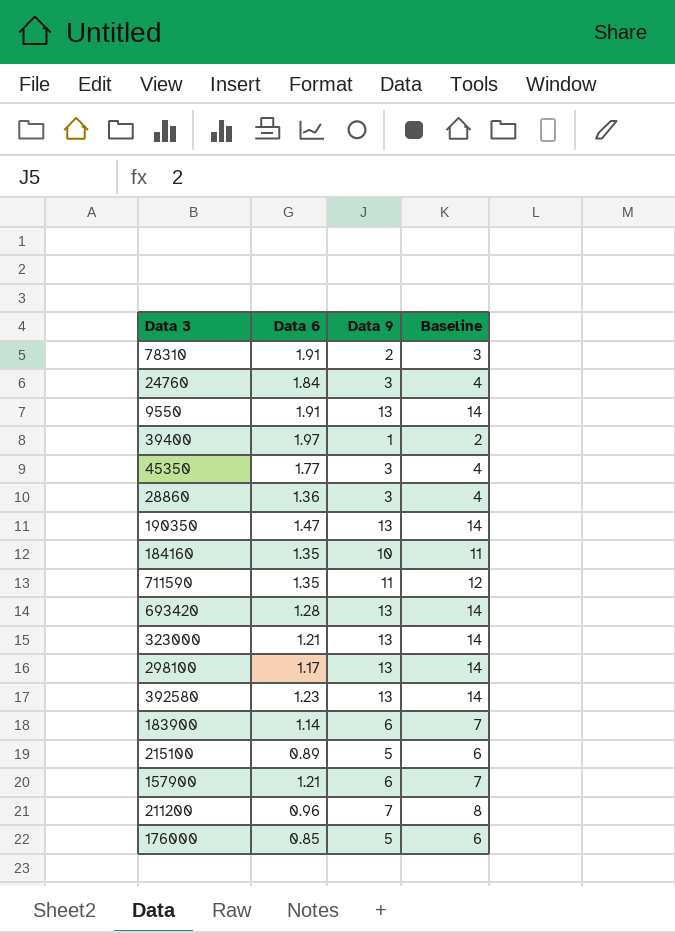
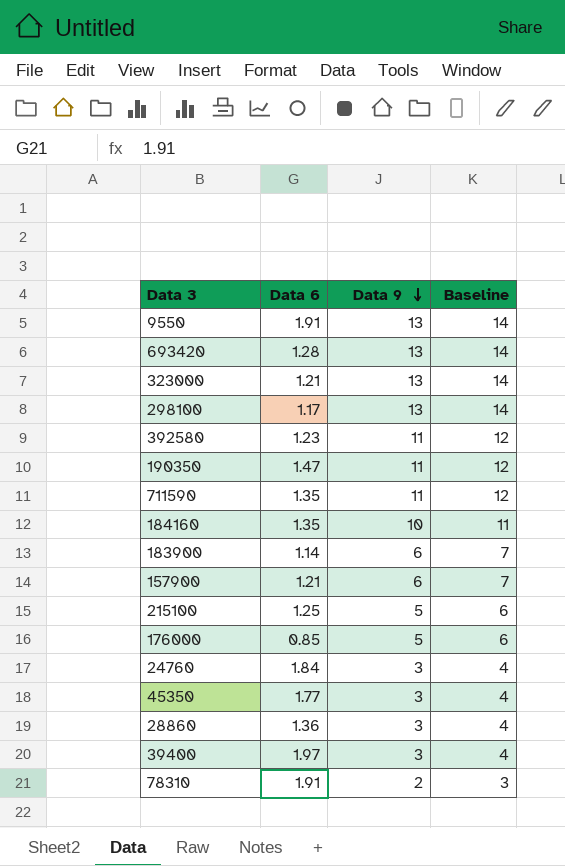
row order: none -> Data 9 descending
row 211200: 0.96 | 7 | 8 -> none
392580 | Data 9: 13 -> 11
392580 | Baseline: 14 -> 12
190350 | Data 9: 13 -> 11
190350 | Baseline: 14 -> 12
215100 | Data 6: 0.89 -> 1.25
39400 | Data 9: 1 -> 3
39400 | Baseline: 2 -> 4

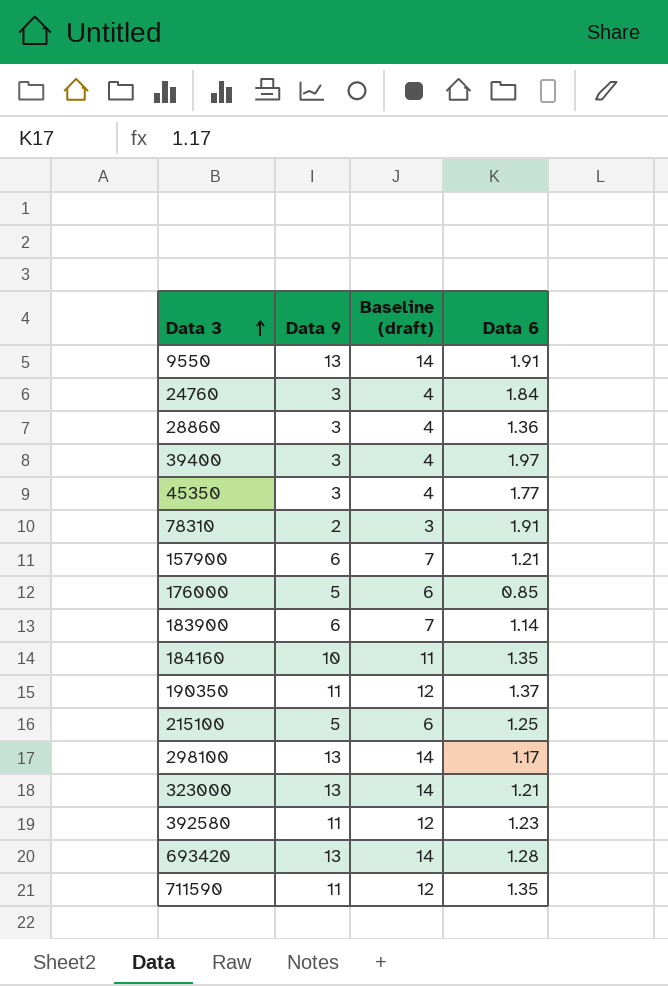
row order: Data 9 descending -> Data 3 ascending
column name: Baseline -> Baseline (draft)
column Data 6 | position: 2 -> 4
190350 | Data 6: 1.47 -> 1.37

